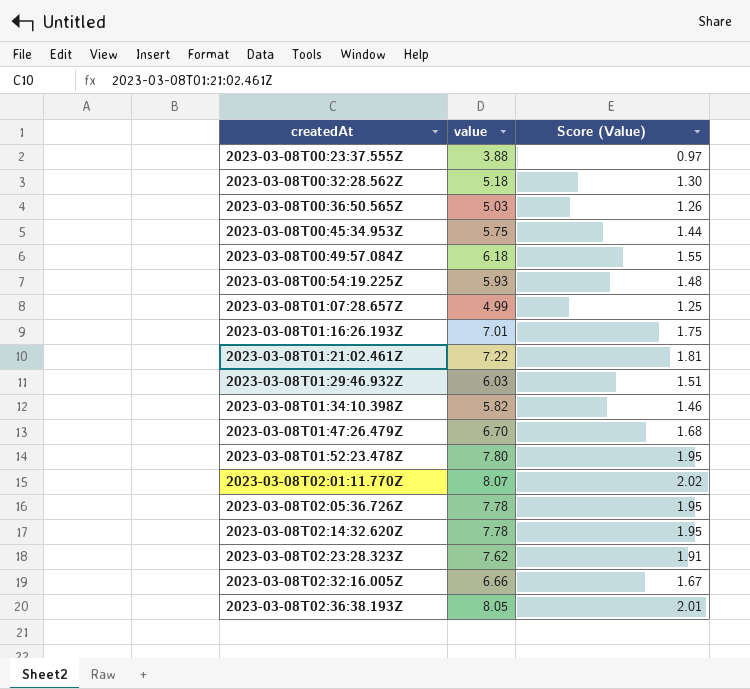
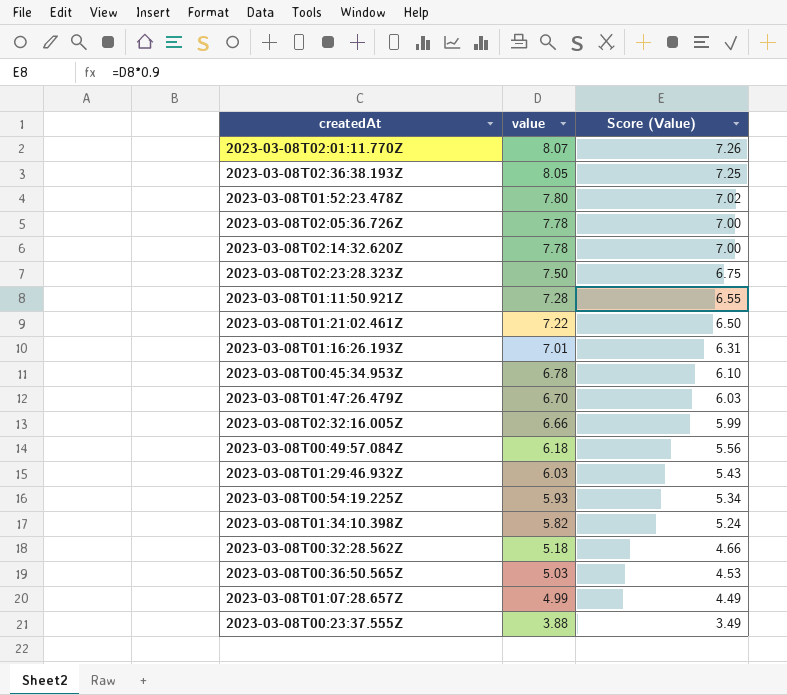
row order: createdAt ascending -> value descending
column Score (Value) | formula: [value] * 0.25 -> [value] * 0.9
2023-03-08T02:23:28.323Z | value: 7.62 -> 7.50
row 2023-03-08T01:11:50.921Z: none -> 7.28 | 6.55
2023-03-08T00:45:34.953Z | value: 5.75 -> 6.78

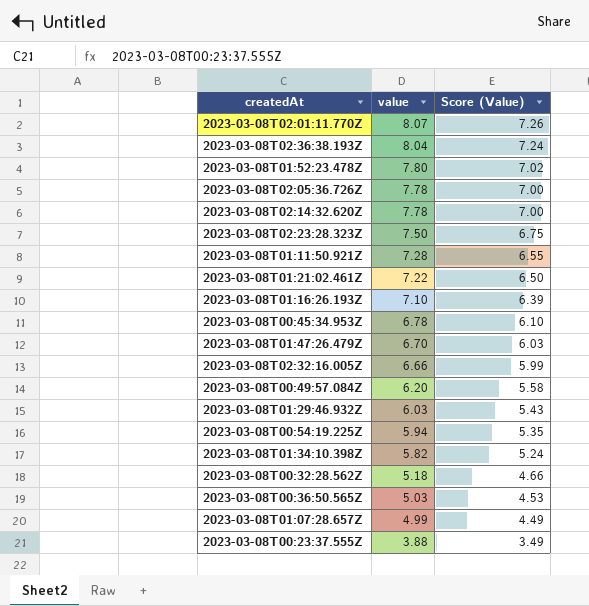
2023-03-08T02:36:38.193Z | value: 8.05 -> 8.04
2023-03-08T02:36:38.193Z | Score (Value): 7.25 -> 7.24
2023-03-08T01:16:26.193Z | value: 7.01 -> 7.10
2023-03-08T01:16:26.193Z | Score (Value): 6.31 -> 6.39
2023-03-08T00:49:57.084Z | value: 6.18 -> 6.20
2023-03-08T00:49:57.084Z | Score (Value): 5.56 -> 5.58
2023-03-08T00:54:19.225Z | value: 5.93 -> 5.94
2023-03-08T00:54:19.225Z | Score (Value): 5.34 -> 5.35

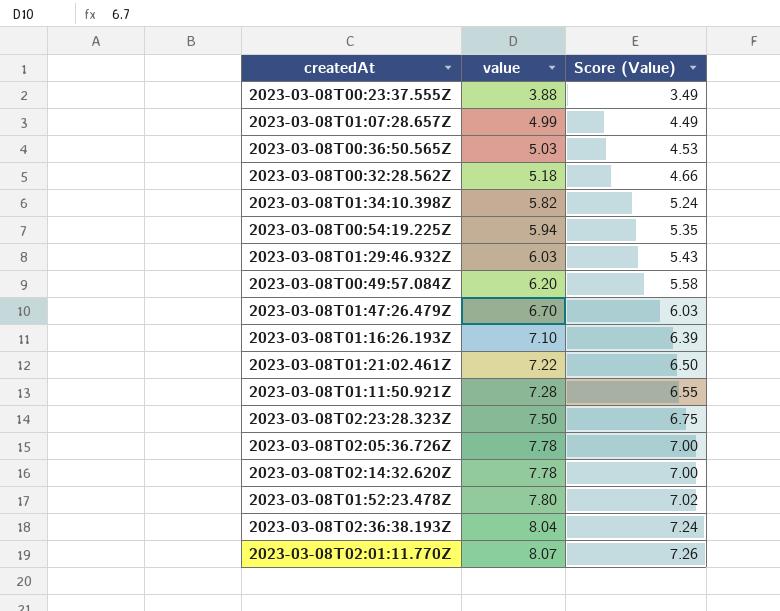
row order: value descending -> value ascending
row 2023-03-08T00:45:34.953Z: 6.78 | 6.10 -> none
row 2023-03-08T02:32:16.005Z: 6.66 | 5.99 -> none

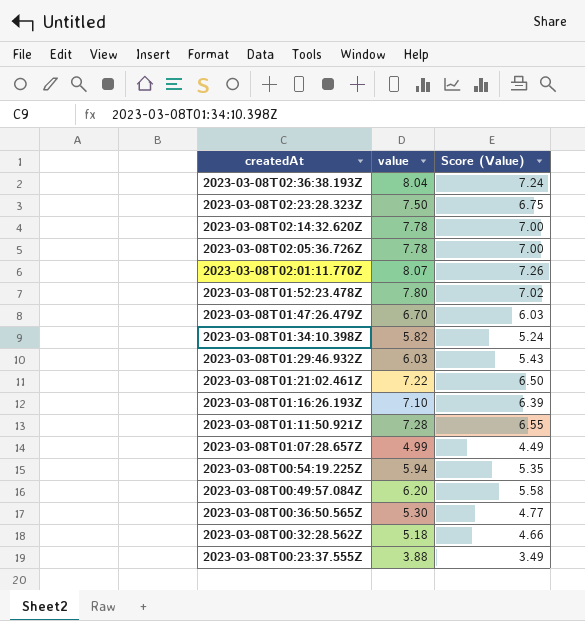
row order: value ascending -> createdAt descending
2023-03-08T00:36:50.565Z | value: 5.03 -> 5.30
2023-03-08T00:36:50.565Z | Score (Value): 4.53 -> 4.77

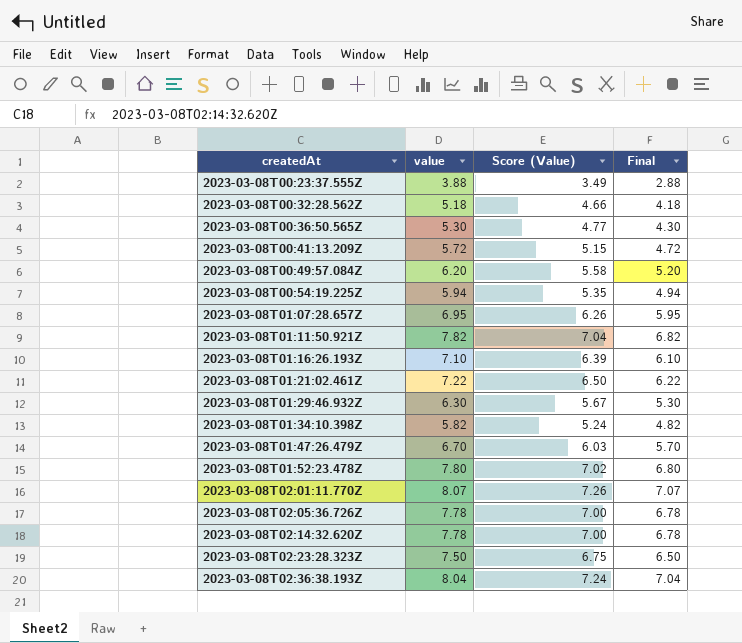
row order: createdAt descending -> createdAt ascending
column Final | formula: none -> [value] - 1
row 2023-03-08T00:41:13.209Z: none -> 5.72 | 5.15 | 4.72
2023-03-08T01:07:28.657Z | value: 4.99 -> 6.95
2023-03-08T01:07:28.657Z | Score (Value): 4.49 -> 6.26
2023-03-08T01:11:50.921Z | value: 7.28 -> 7.82
2023-03-08T01:11:50.921Z | Score (Value): 6.55 -> 7.04
2023-03-08T01:29:46.932Z | value: 6.03 -> 6.30
2023-03-08T01:29:46.932Z | Score (Value): 5.43 -> 5.67

